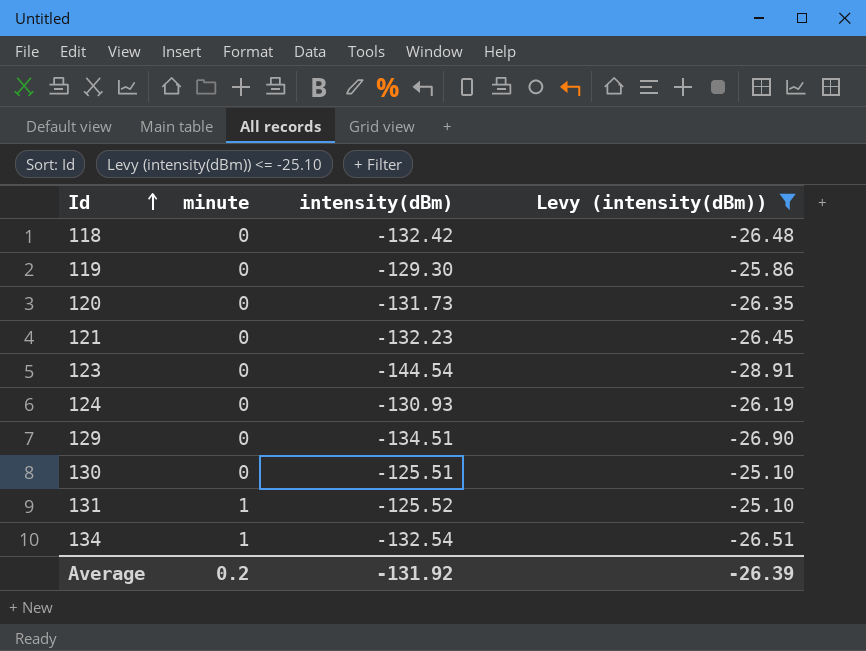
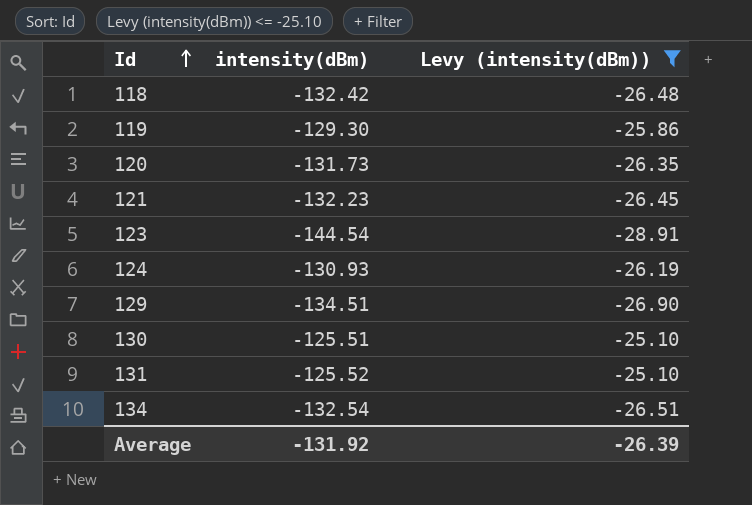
column minute | position: 2 -> none

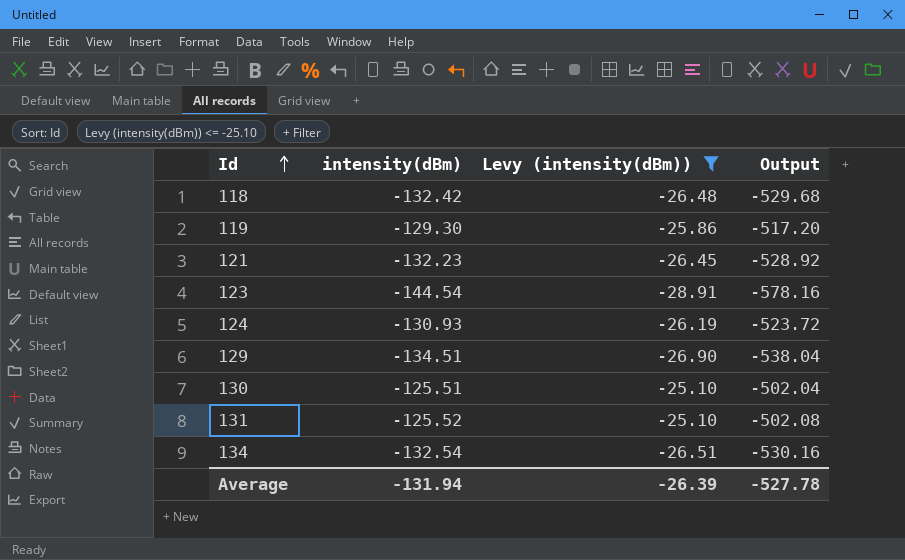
column Output | formula: none -> [intensity(dBm)] * 4
row 120: -131.73 | -26.35 -> none
Average | intensity(dBm): -131.92 -> -131.94

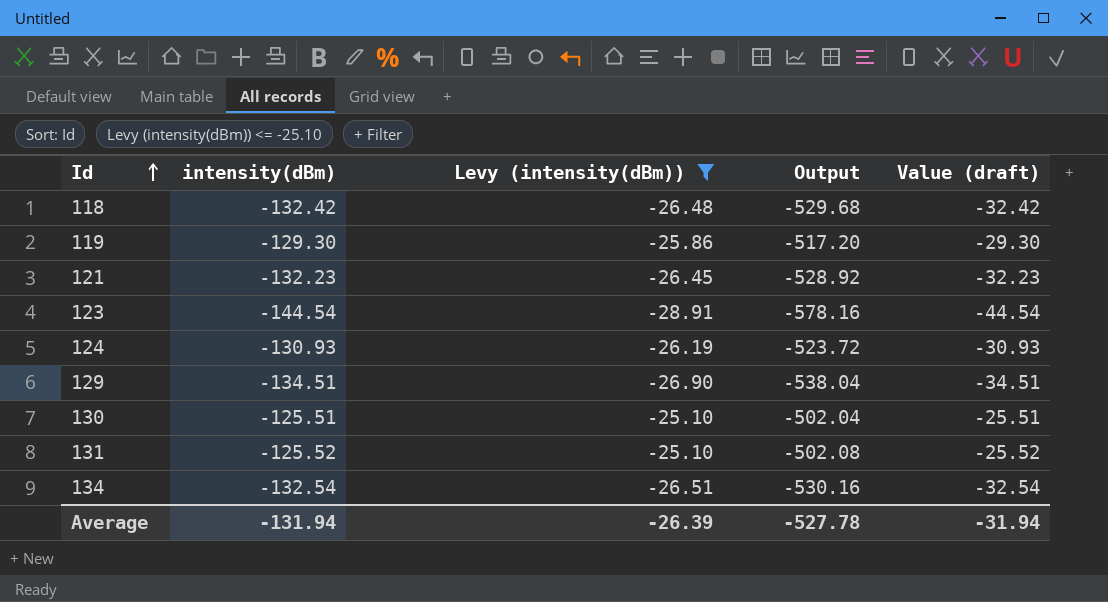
column Value (draft) | formula: none -> [intensity(dBm)] + 100

